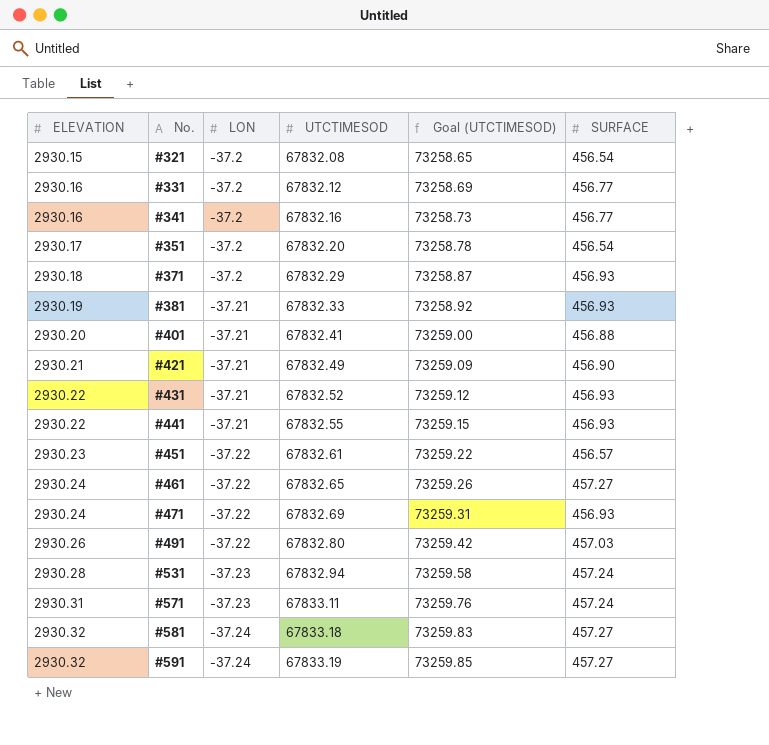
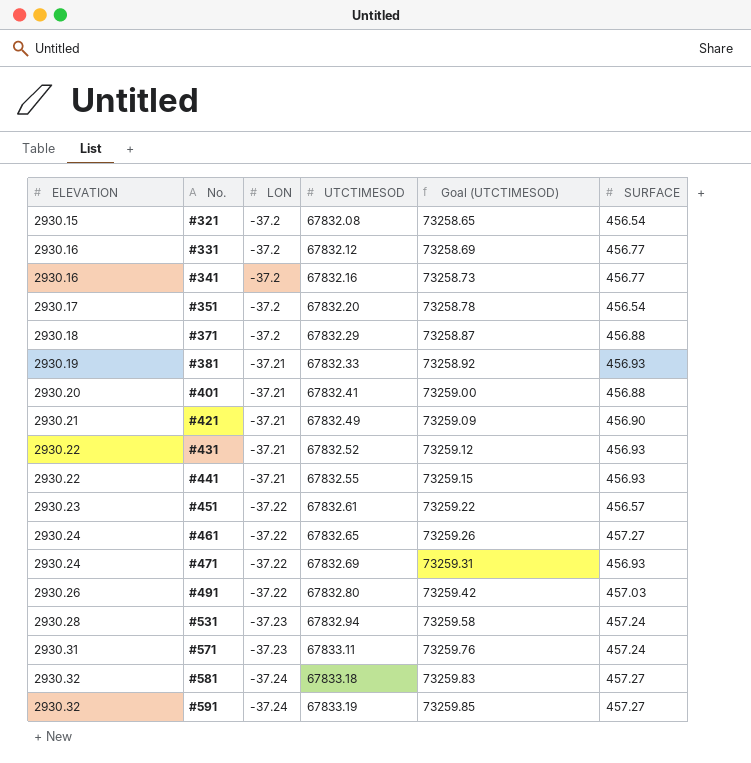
#371 | SURFACE: 456.93 -> 456.88

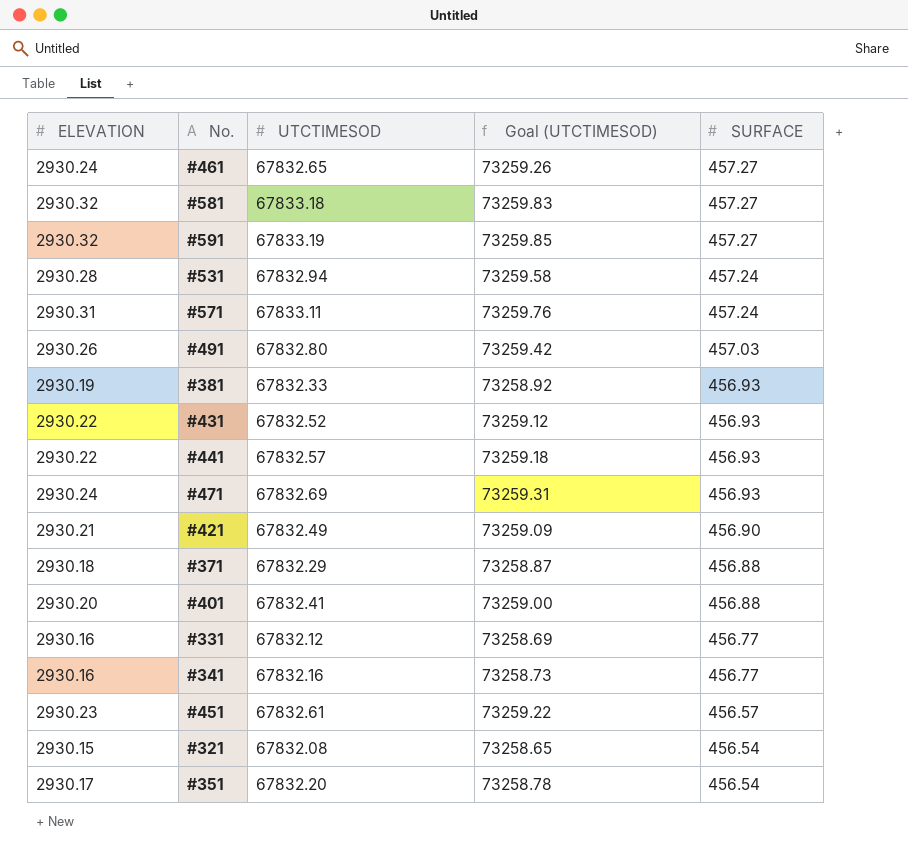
row order: ELEVATION ascending -> SURFACE descending
column LON | position: 3 -> none
#441 | UTCTIMESOD: 67832.55 -> 67832.57
#441 | Goal (UTCTIMESOD): 73259.15 -> 73259.18

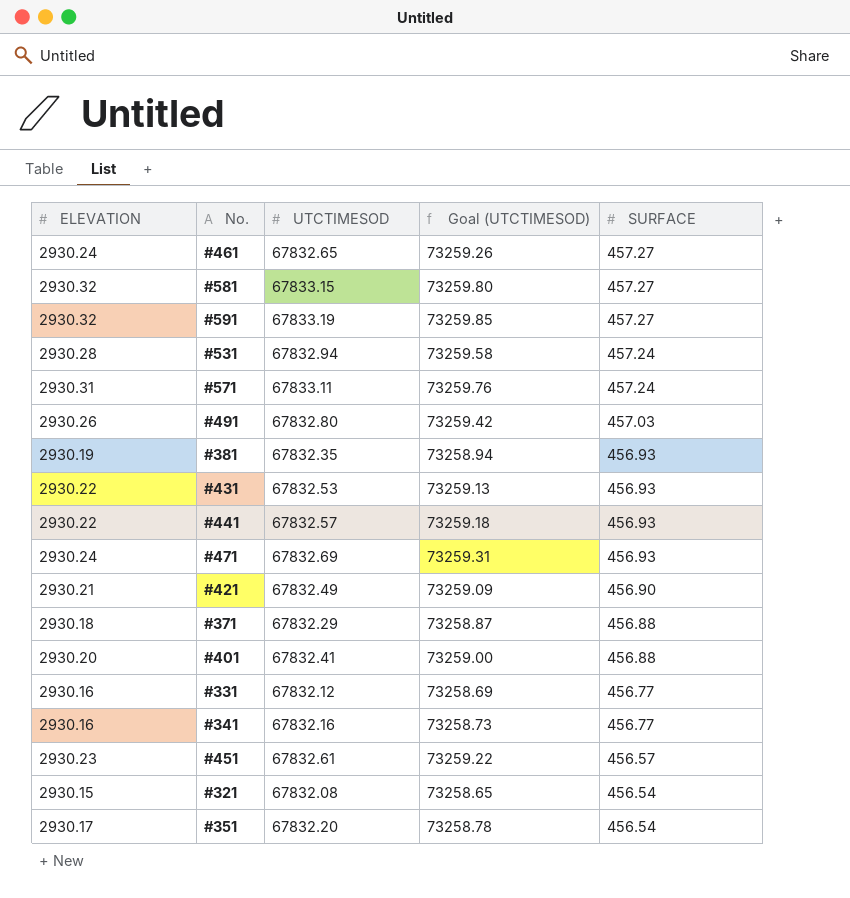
#581 | UTCTIMESOD: 67833.18 -> 67833.15
#581 | Goal (UTCTIMESOD): 73259.83 -> 73259.80
#381 | UTCTIMESOD: 67832.33 -> 67832.35
#381 | Goal (UTCTIMESOD): 73258.92 -> 73258.94
#431 | UTCTIMESOD: 67832.52 -> 67832.53
#431 | Goal (UTCTIMESOD): 73259.12 -> 73259.13

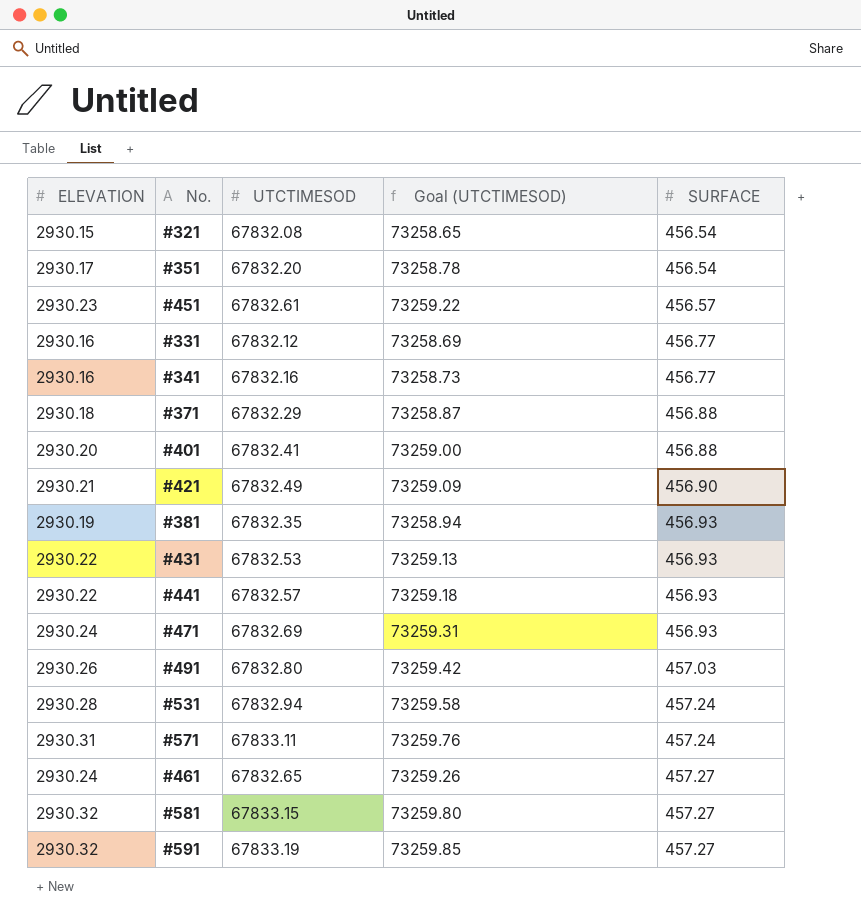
row order: SURFACE descending -> SURFACE ascending

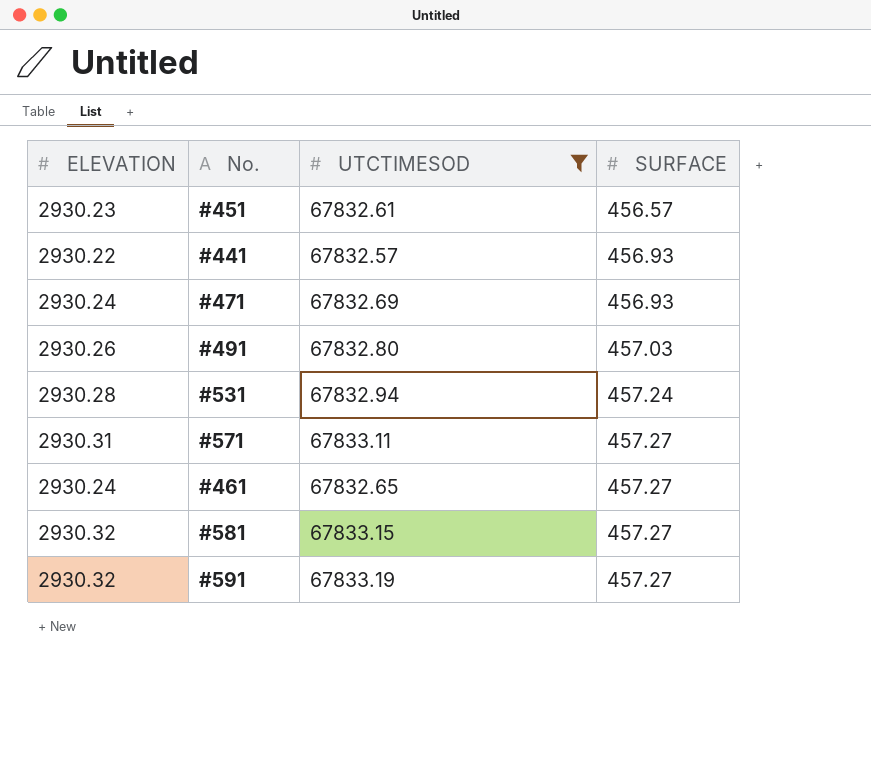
filter: none -> UTCTIMESOD >= 67832.57
column Goal (UTCTIMESOD) | formula: [UTCTIMESOD] * 1.08 -> none
#571 | SURFACE: 457.24 -> 457.27

